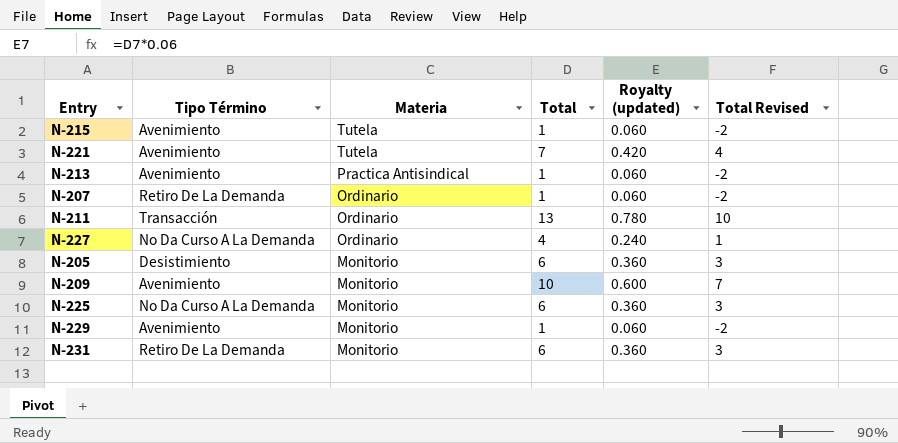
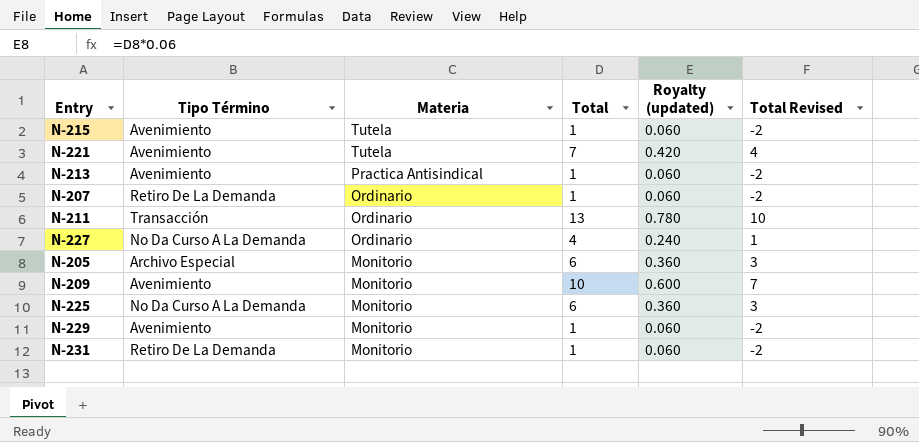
N-205 | Tipo Término: Desistimiento -> Archivo Especial
N-231 | Total: 6 -> 1
N-231 | Royalty (updated): 0.360 -> 0.060
N-231 | Total Revised: 3 -> -2

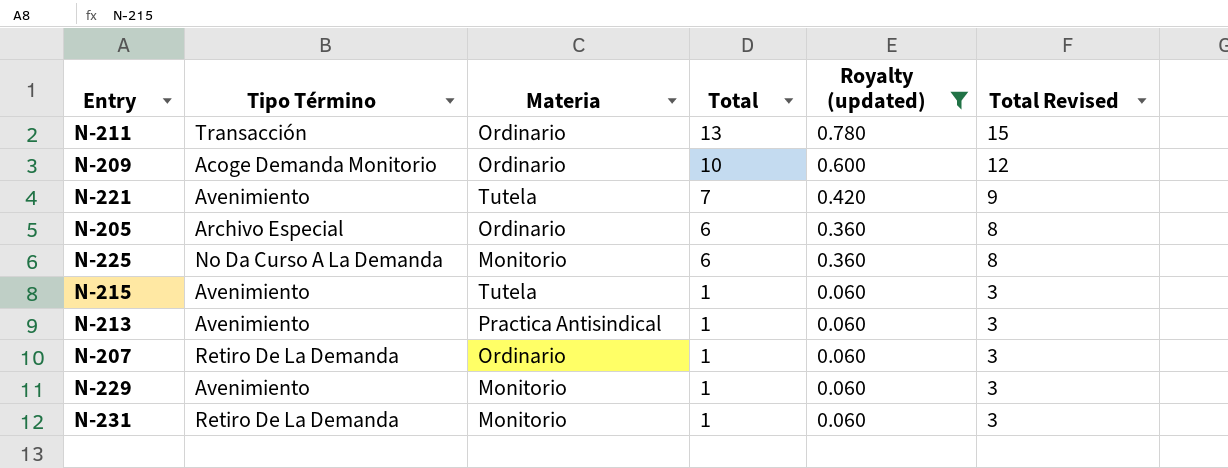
filter: none -> Royalty (updated) != 0.240
row order: Materia descending -> Total descending
column Total Revised | formula: [Total] - 3 -> [Total] + 2
N-209 | Tipo Término: Avenimiento -> Acoge Demanda Monitorio
N-209 | Materia: Monitorio -> Ordinario
N-205 | Materia: Monitorio -> Ordinario

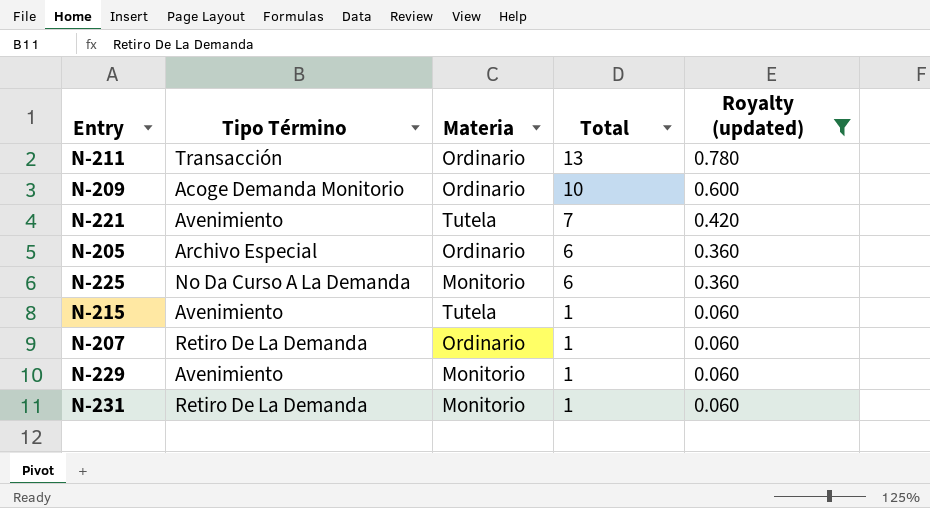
column Total Revised | formula: [Total] + 2 -> none
row N-213: Avenimiento | Practica Antisindical | 1 | 0.060 | 3 -> none

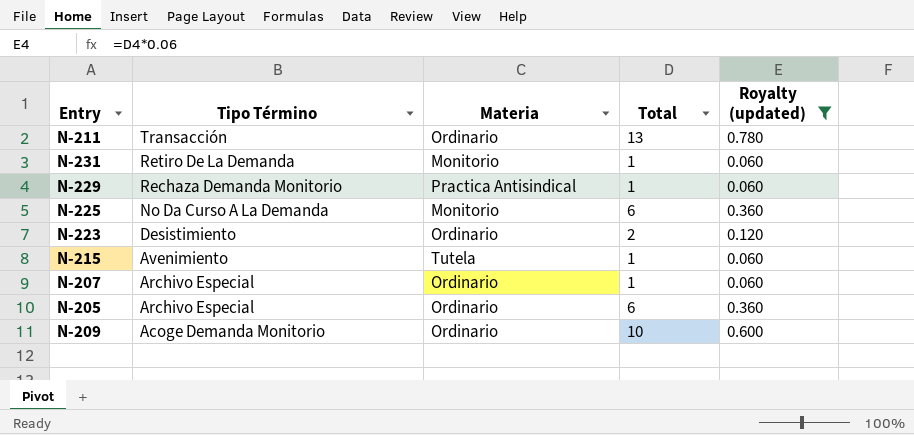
row order: Total descending -> Tipo Término descending
row N-221: Avenimiento | Tutela | 7 | 0.420 -> none
N-229 | Tipo Término: Avenimiento -> Rechaza Demanda Monitorio
N-229 | Materia: Monitorio -> Practica Antisindical
row N-223: none -> Desistimiento | Ordinario | 2 | 0.120
N-207 | Tipo Término: Retiro De La Demanda -> Archivo Especial

